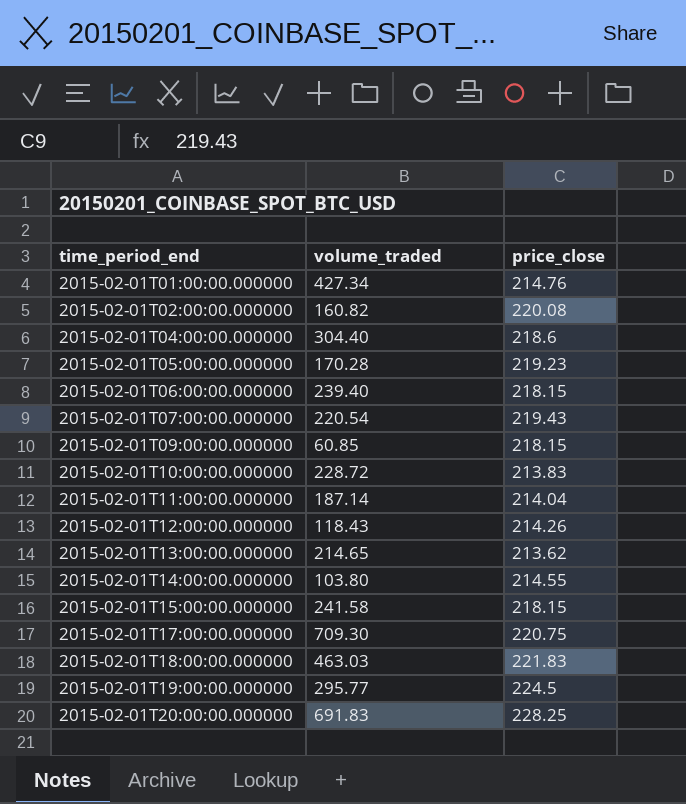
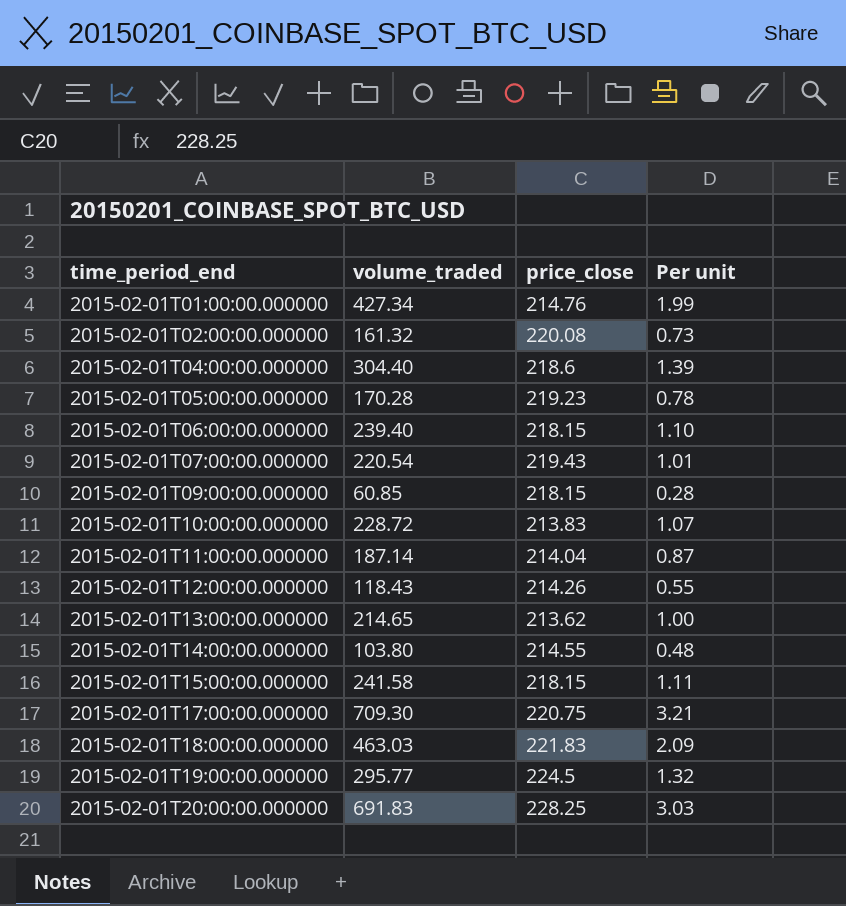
column Per unit | formula: none -> [volume_traded] / [price_close]
2015-02-01T02:00:00.000000 | volume_traded: 160.82 -> 161.32

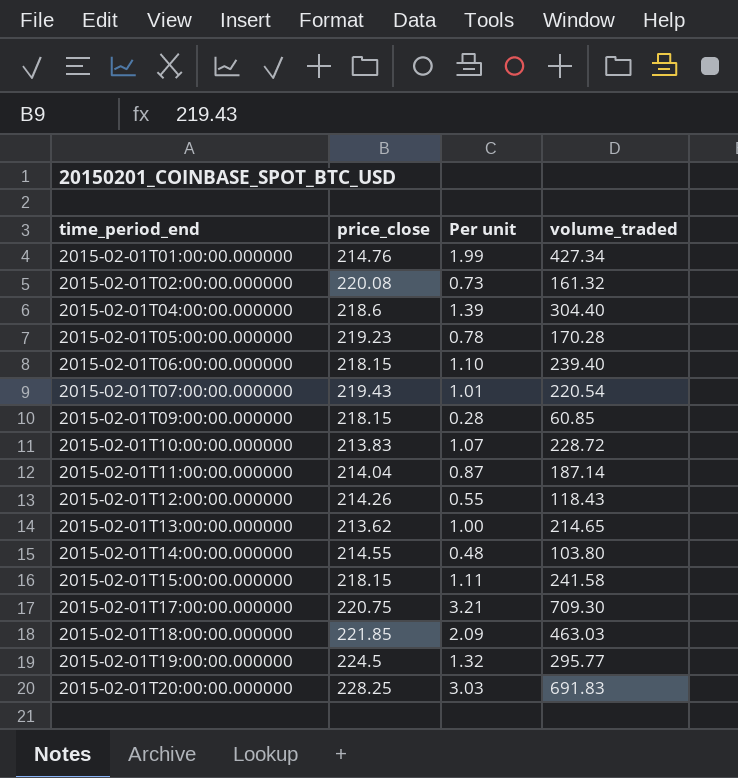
column volume_traded | position: 2 -> 4
2015-02-01T18:00:00.000000 | price_close: 221.83 -> 221.85

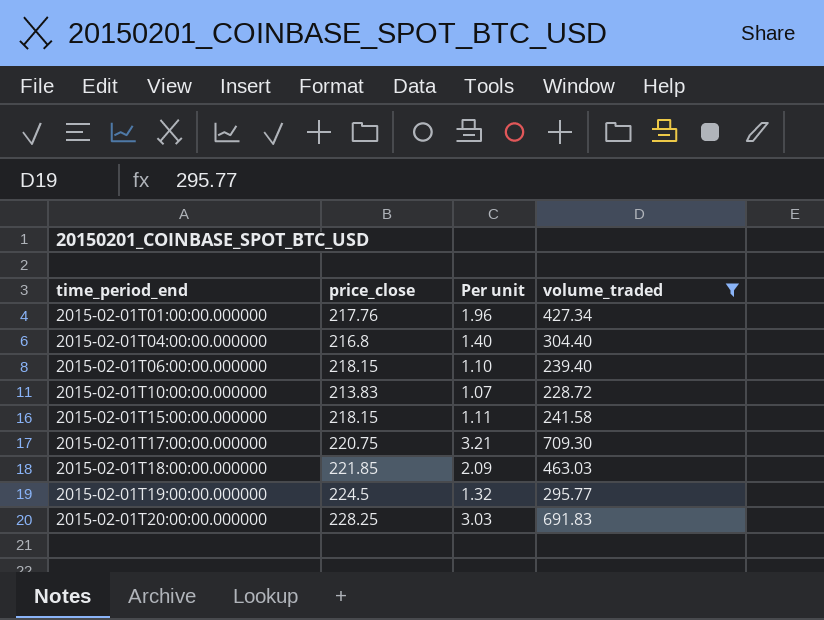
filter: none -> volume_traded >= 228.72
2015-02-01T01:00:00.000000 | price_close: 214.76 -> 217.76
2015-02-01T01:00:00.000000 | Per unit: 1.99 -> 1.96
2015-02-01T04:00:00.000000 | price_close: 218.6 -> 216.8
2015-02-01T04:00:00.000000 | Per unit: 1.39 -> 1.40

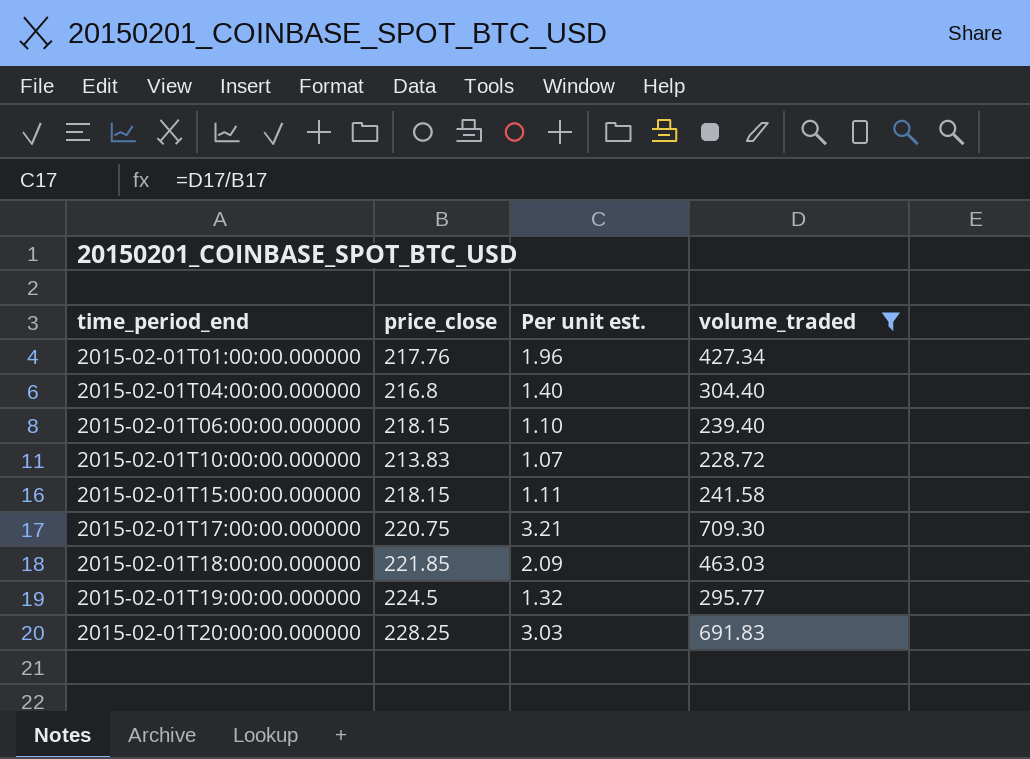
column name: Per unit -> Per unit est.

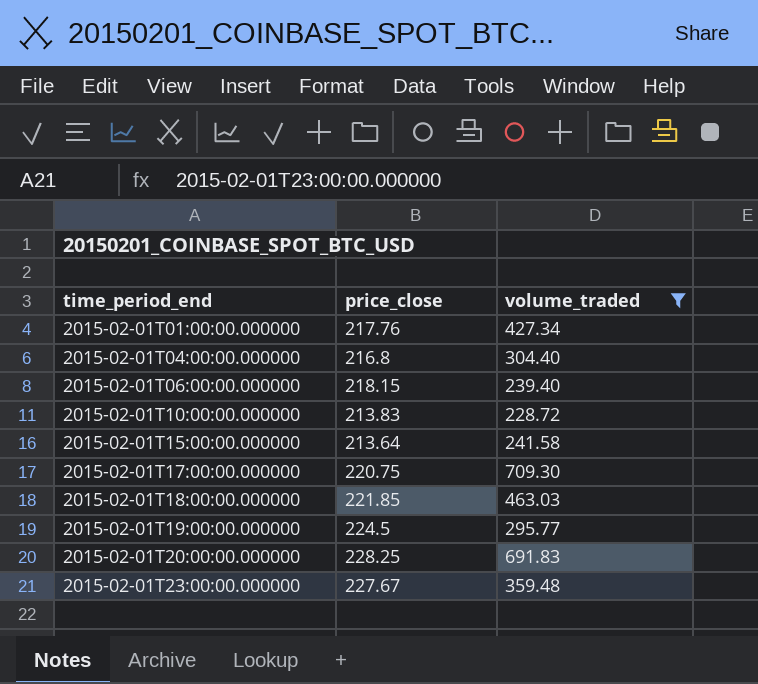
column Per unit est. | formula: [volume_traded] / [price_close] -> none
2015-02-01T15:00:00.000000 | price_close: 218.15 -> 213.64
row 2015-02-01T23:00:00.000000: none -> 227.67 | 359.48

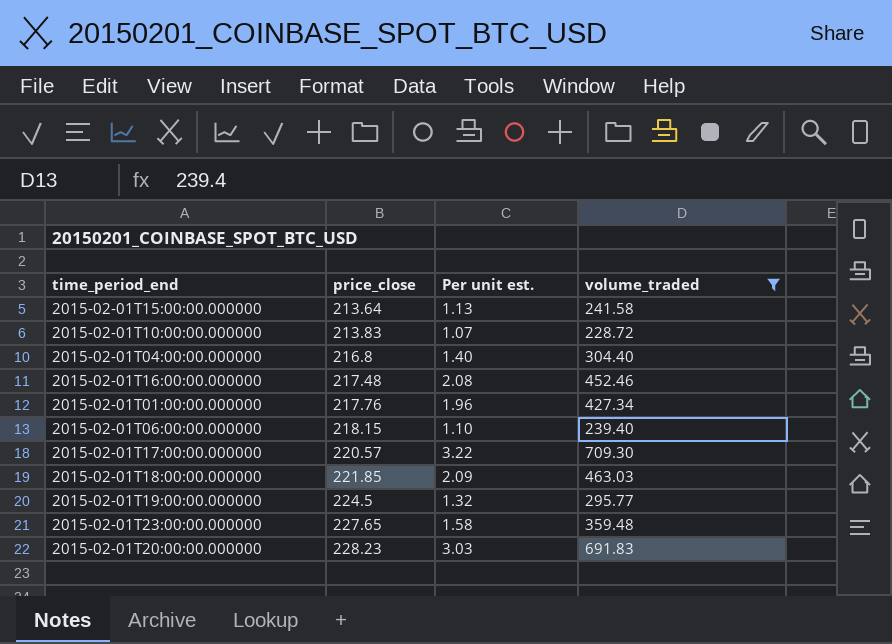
row order: time_period_end ascending -> price_close ascending
column Per unit est. | formula: none -> [volume_traded] / [price_close]
row 2015-02-01T16:00:00.000000: none -> 217.48 | 2.08 | 452.46
2015-02-01T17:00:00.000000 | price_close: 220.75 -> 220.57
2015-02-01T23:00:00.000000 | price_close: 227.67 -> 227.65
2015-02-01T20:00:00.000000 | price_close: 228.25 -> 228.23

